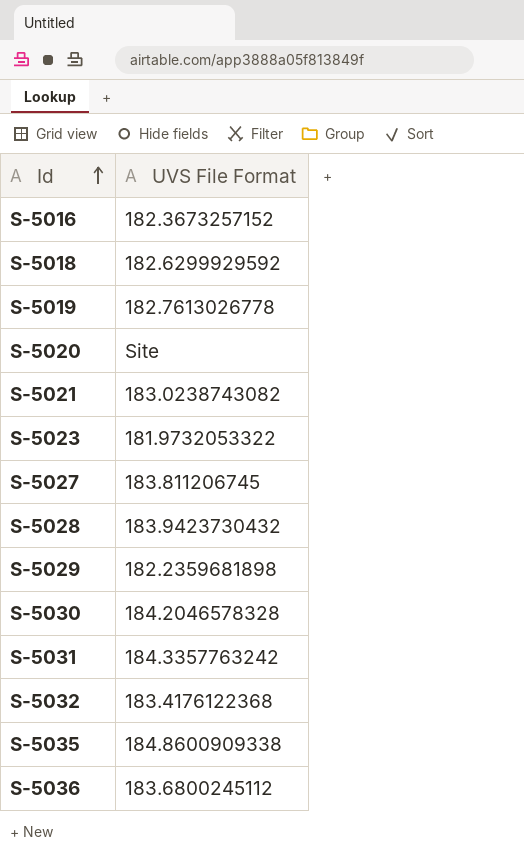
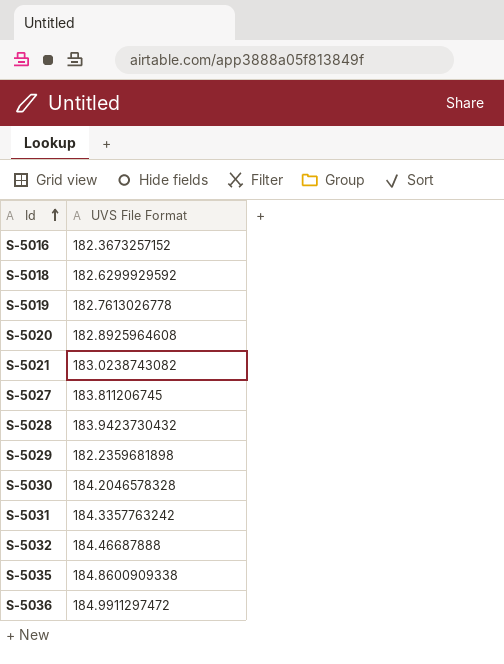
row S-5023: 181.9732053322 -> none
S-5020 | UVS File Format: Site -> 182.8925964608
S-5032 | UVS File Format: 183.4176122368 -> 184.46687888
S-5036 | UVS File Format: 183.6800245112 -> 184.9911297472

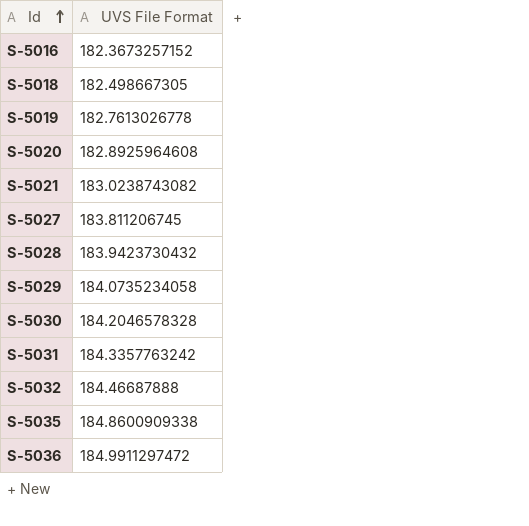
S-5018 | UVS File Format: 182.6299929592 -> 182.498667305
S-5029 | UVS File Format: 182.2359681898 -> 184.0735234058

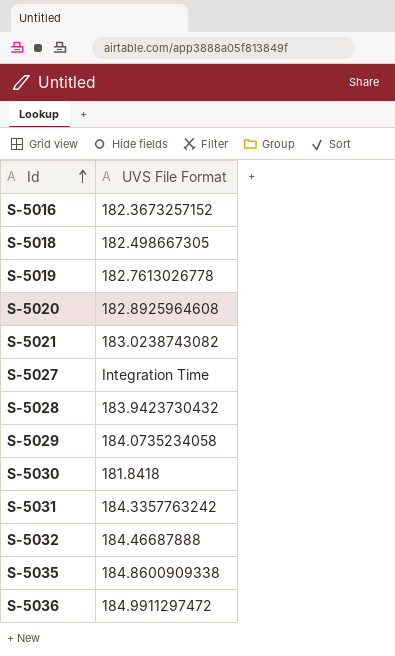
S-5027 | UVS File Format: 183.811206745 -> Integration Time
S-5030 | UVS File Format: 184.2046578328 -> 181.8418

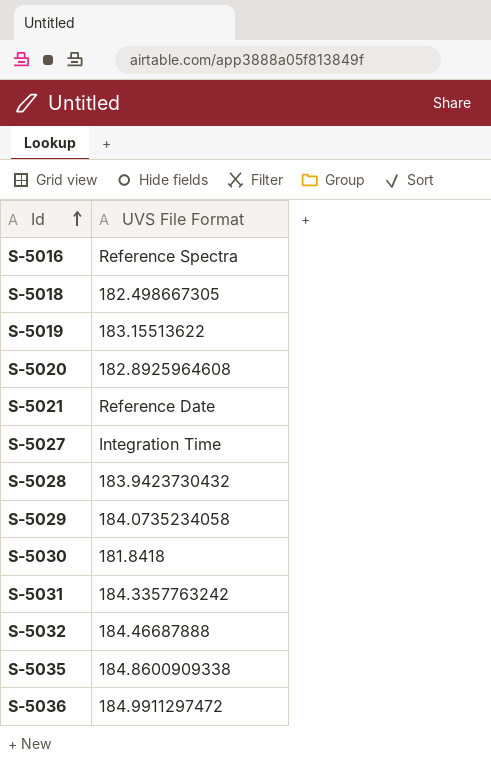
S-5016 | UVS File Format: 182.3673257152 -> Reference Spectra
S-5019 | UVS File Format: 182.7613026778 -> 183.15513622
S-5021 | UVS File Format: 183.0238743082 -> Reference Date

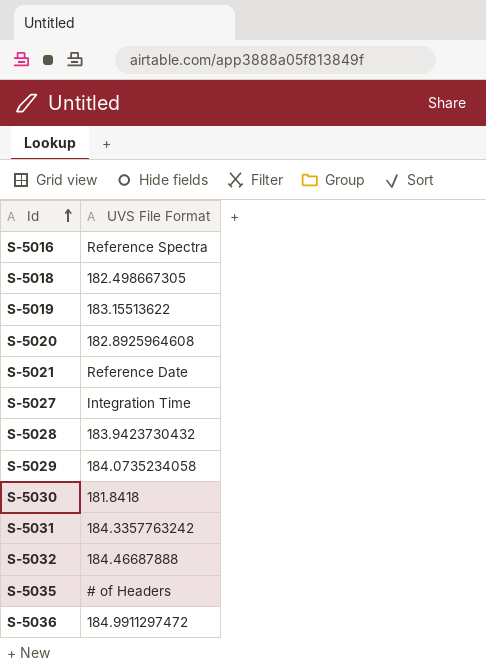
S-5035 | UVS File Format: 184.8600909338 -> # of Headers

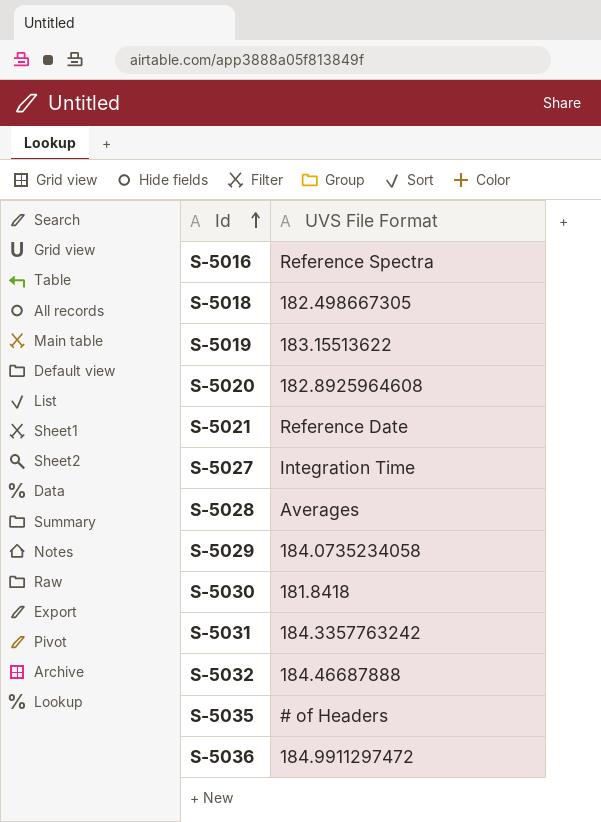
S-5028 | UVS File Format: 183.9423730432 -> Averages

